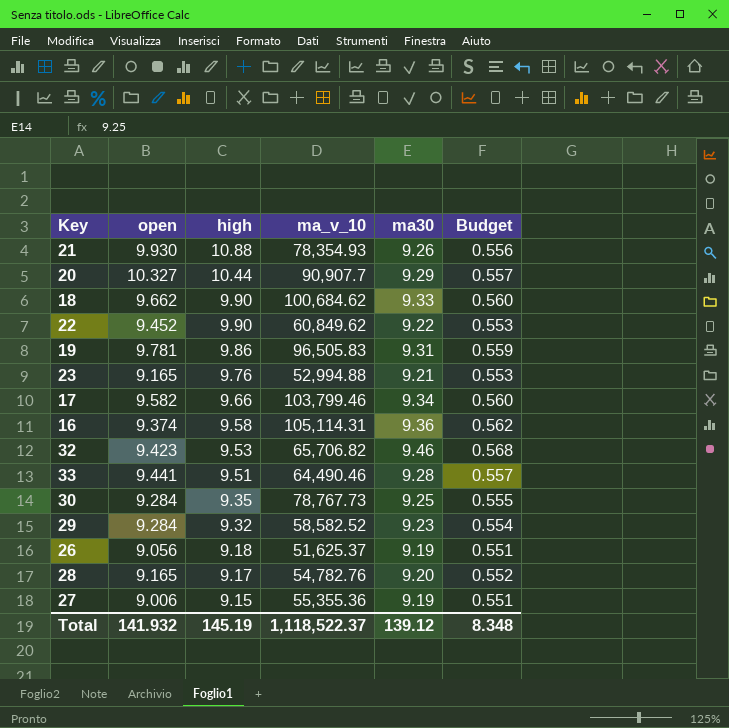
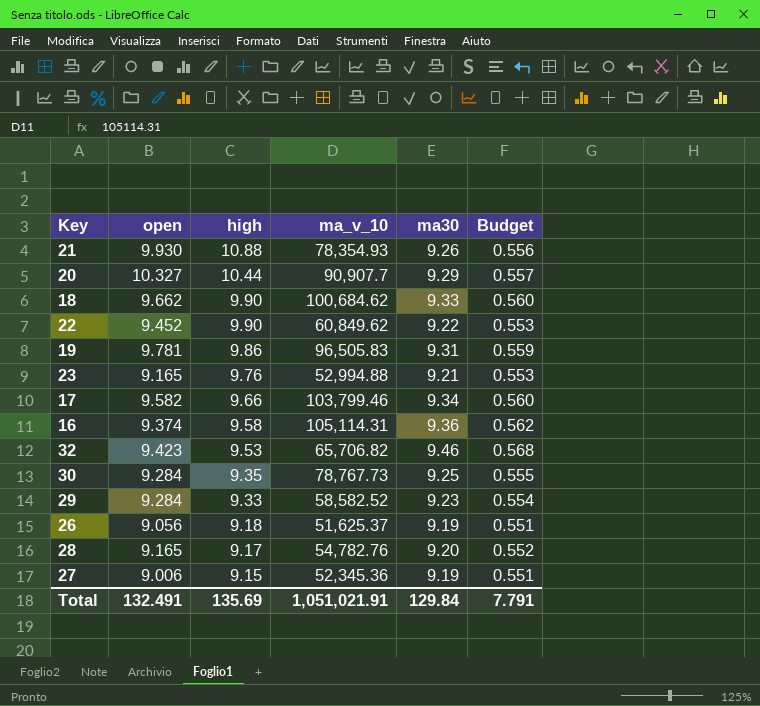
row 33: 9.441 | 9.51 | 64,490.46 | 9.28 | 0.557 -> none
29 | high: 9.32 -> 9.33
27 | ma_v_10: 55,355.36 -> 52,345.36
Total | open: 141.932 -> 132.491
Total | high: 145.19 -> 135.69
Total | ma_v_10: 1,118,522.37 -> 1,051,021.91
Total | ma30: 139.12 -> 129.84
Total | Budget: 8.348 -> 7.791

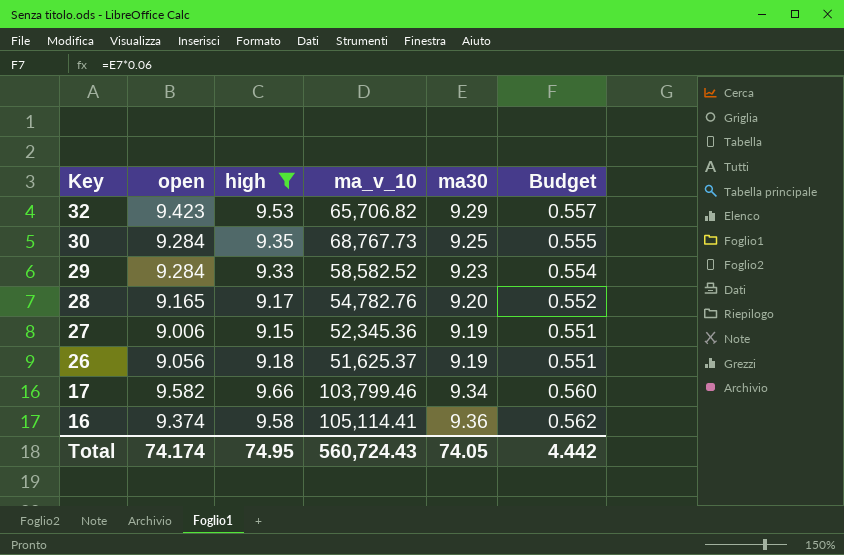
filter: none -> high <= 9.66
row order: high descending -> Key descending
32 | ma30: 9.46 -> 9.29
32 | Budget: 0.568 -> 0.557
30 | ma_v_10: 78,767.73 -> 68,767.73
16 | ma_v_10: 105,114.31 -> 105,114.41
Total | open: 132.491 -> 74.174
Total | high: 135.69 -> 74.95
Total | ma_v_10: 1,051,021.91 -> 560,724.43
Total | ma30: 129.84 -> 74.05
Total | Budget: 7.791 -> 4.442

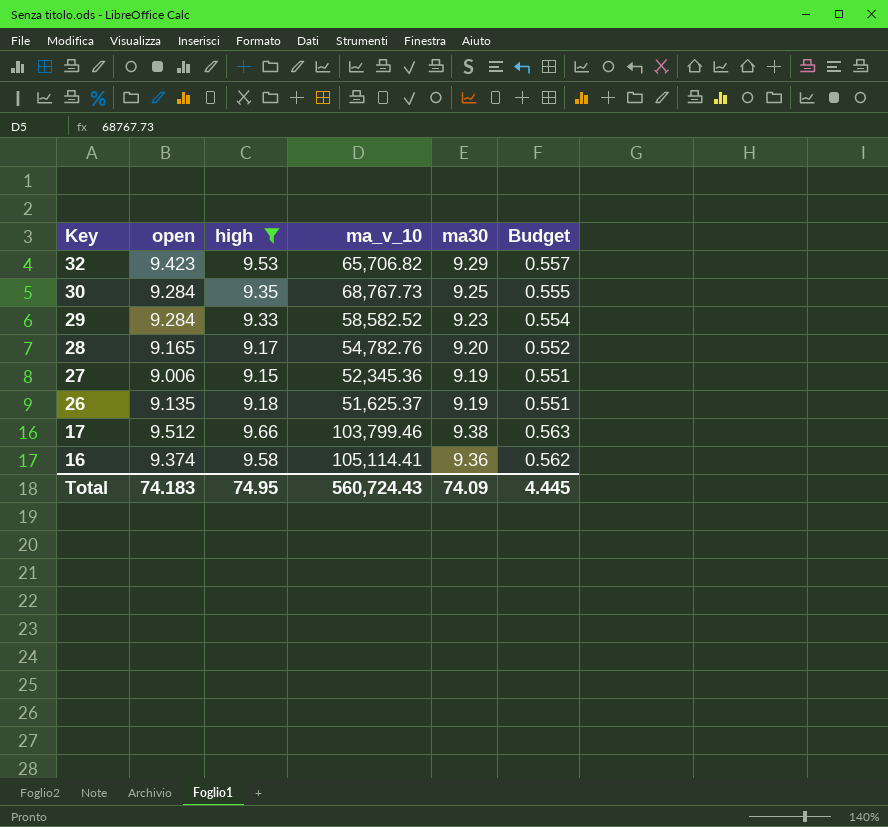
26 | open: 9.056 -> 9.135
17 | open: 9.582 -> 9.512
17 | ma30: 9.34 -> 9.38
17 | Budget: 0.560 -> 0.563
Total | open: 74.174 -> 74.183
Total | ma30: 74.05 -> 74.09
Total | Budget: 4.442 -> 4.445

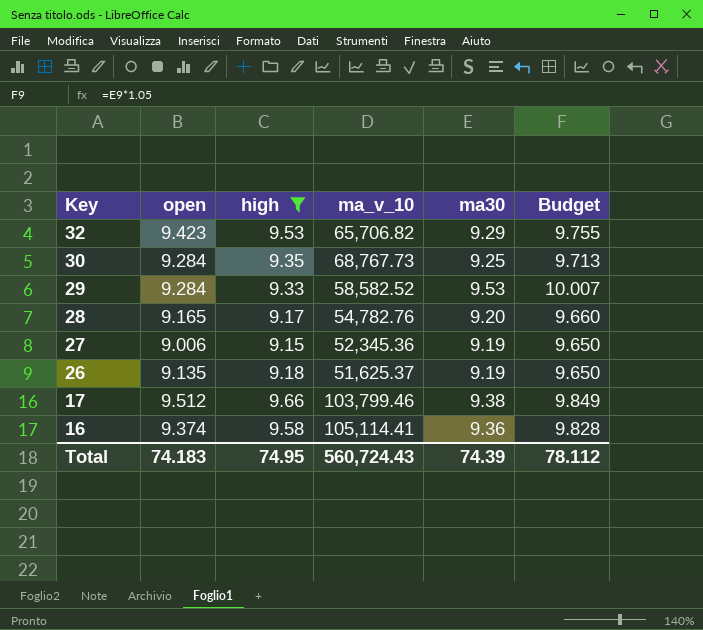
column Budget | formula: [ma30] * 0.06 -> [ma30] * 1.05
29 | ma30: 9.23 -> 9.53
Total | ma30: 74.09 -> 74.39
Total | Budget: 4.445 -> 78.112

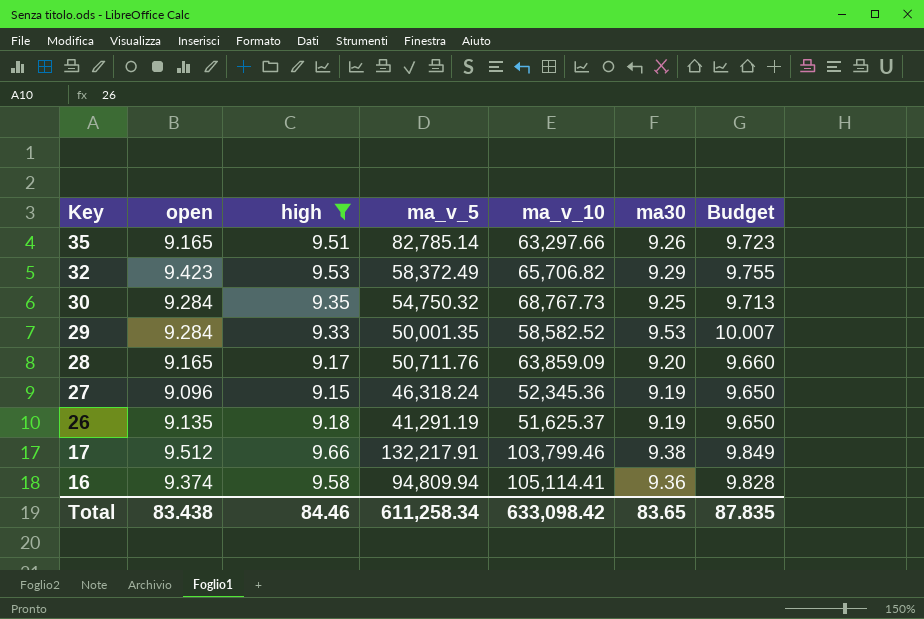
column ma_v_5 | position: none -> 4
row 35: none -> 9.165 | 9.51 | 82,785.14 | 63,297.66 | 9.26 | 9.723
28 | ma_v_10: 54,782.76 -> 63,859.09
27 | open: 9.006 -> 9.096
Total | open: 74.183 -> 83.438
Total | high: 74.95 -> 84.46
Total | ma_v_10: 560,724.43 -> 633,098.42
Total | ma30: 74.39 -> 83.65
Total | Budget: 78.112 -> 87.835

